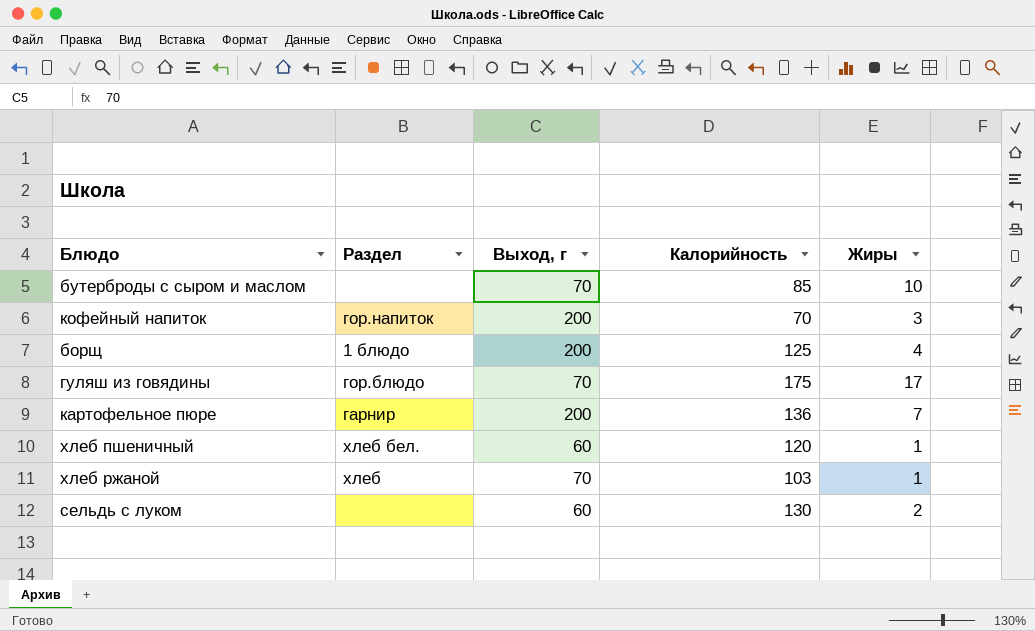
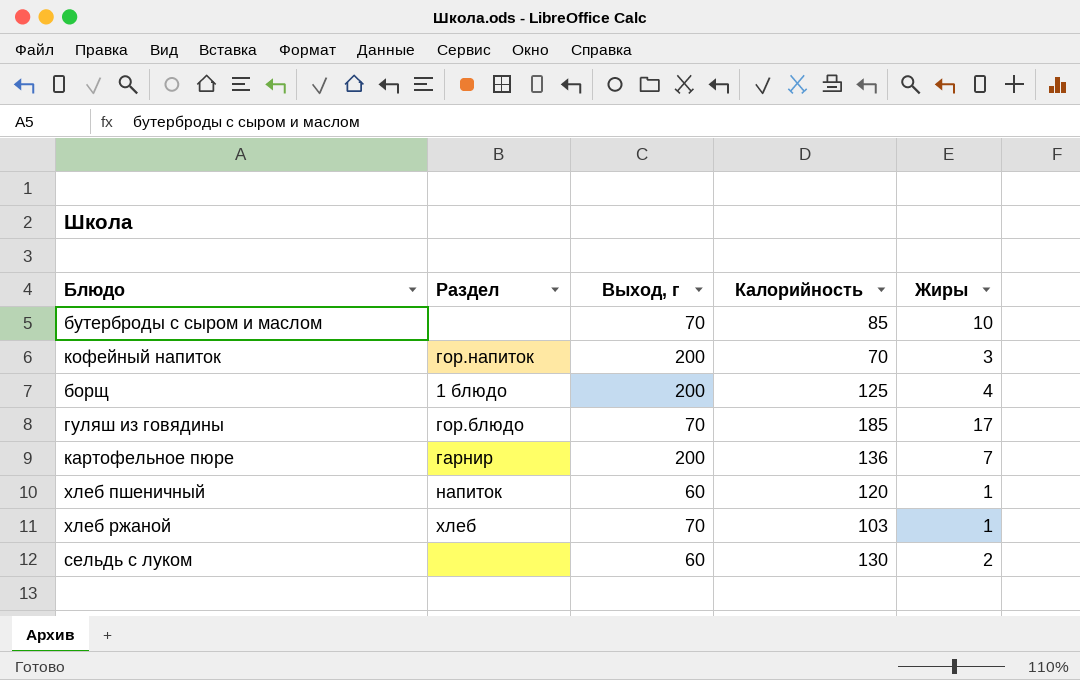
гуляш из говядины | Калорийность: 175 -> 185
хлеб пшеничный | Раздел: хлеб бел. -> напиток

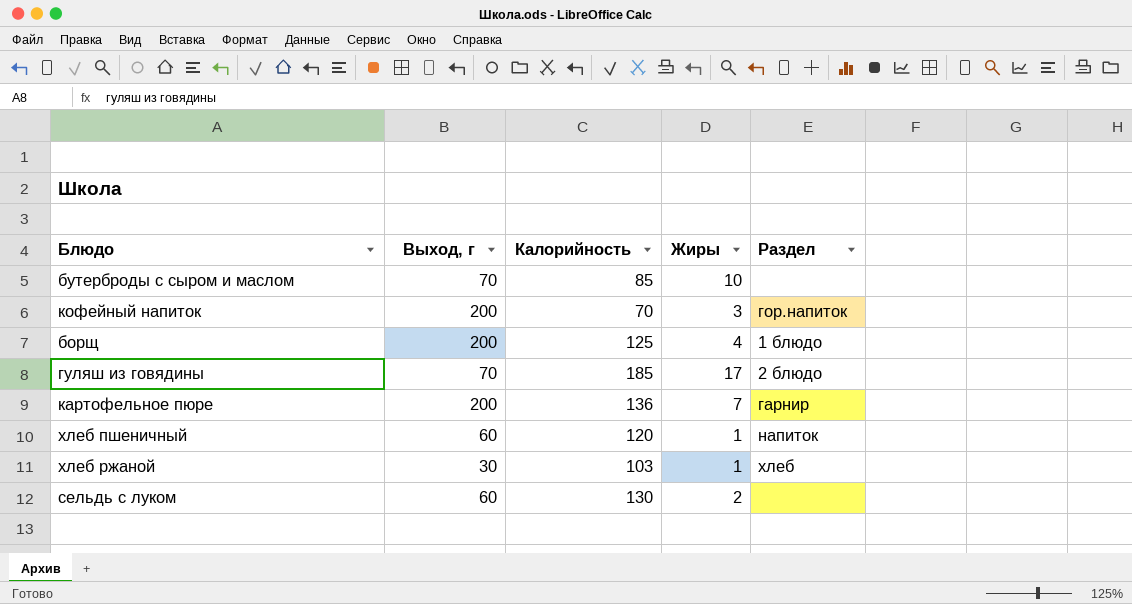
column Раздел | position: 2 -> 5
гуляш из говядины | Раздел: гор.блюдо -> 2 блюдо
хлеб ржаной | Выход, г: 70 -> 30

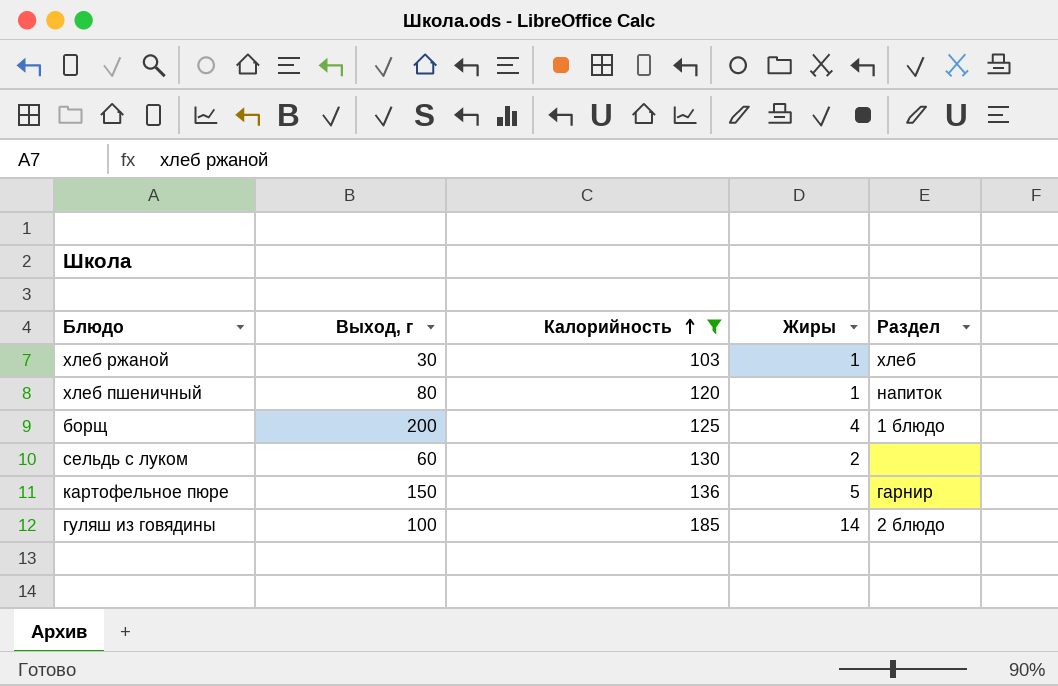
filter: none -> Калорийность >= 103
row order: none -> Калорийность ascending
хлеб пшеничный | Выход, г: 60 -> 80
картофельное пюре | Выход, г: 200 -> 150
картофельное пюре | Жиры: 7 -> 5
гуляш из говядины | Выход, г: 70 -> 100
гуляш из говядины | Жиры: 17 -> 14

